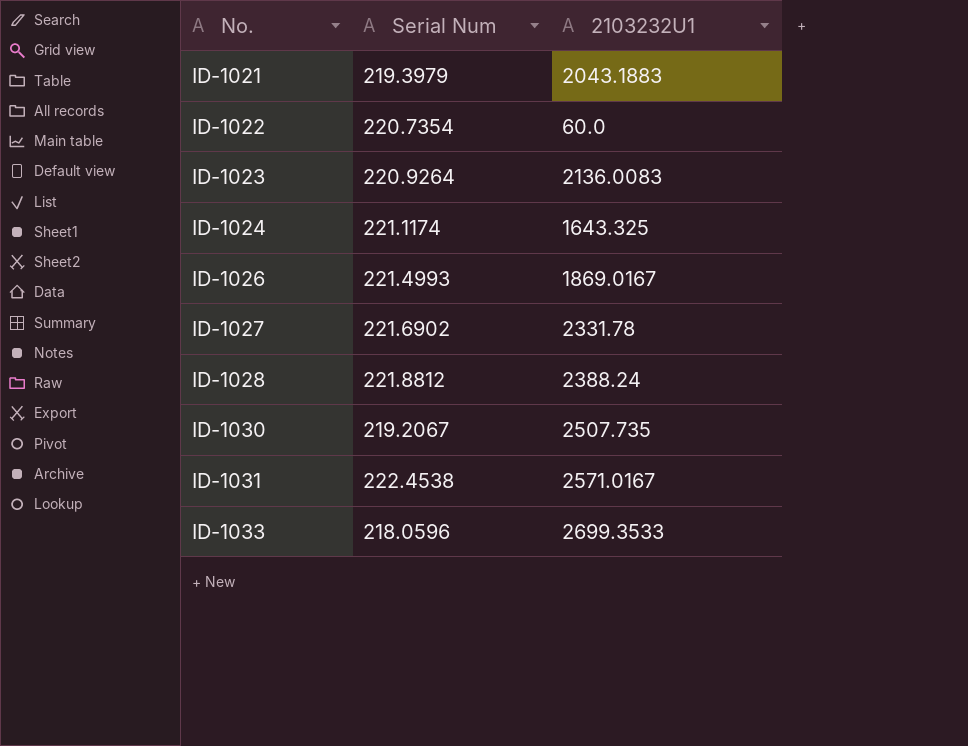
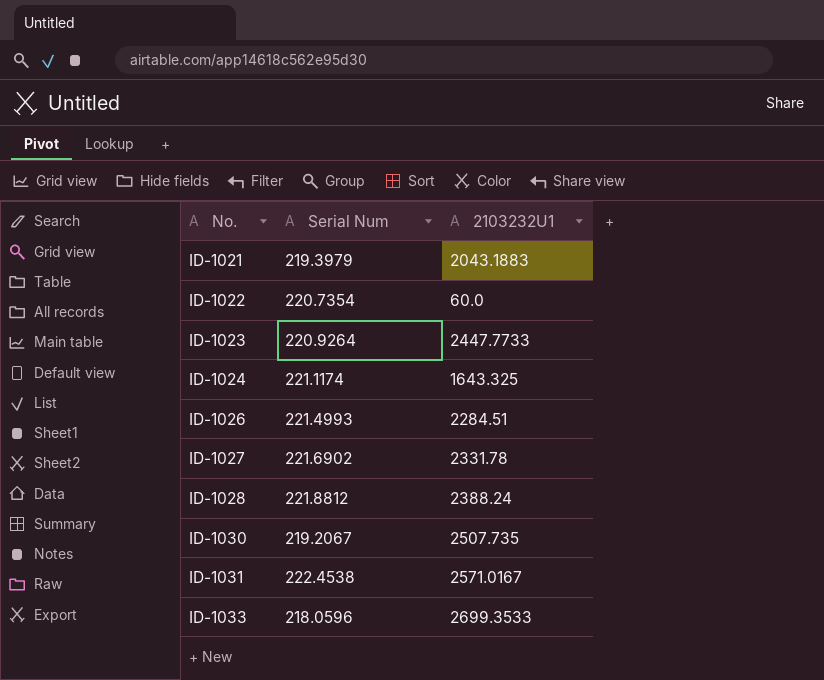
ID-1023 | 2103232U1: 2136.0083 -> 2447.7733
ID-1026 | 2103232U1: 1869.0167 -> 2284.51

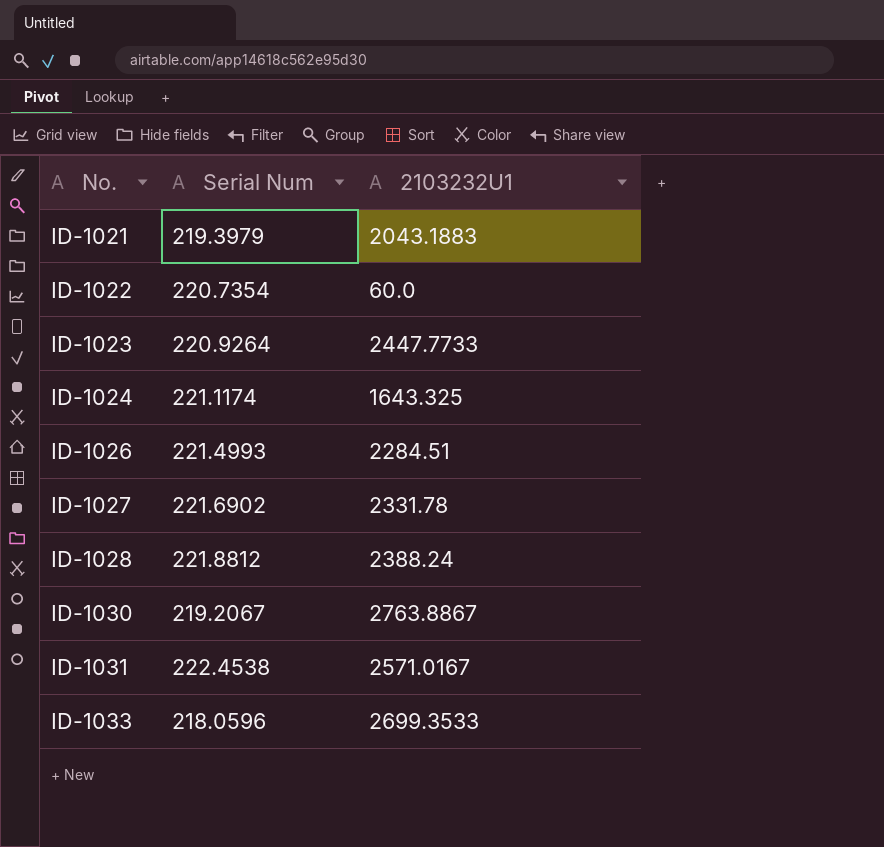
ID-1030 | 2103232U1: 2507.735 -> 2763.8867

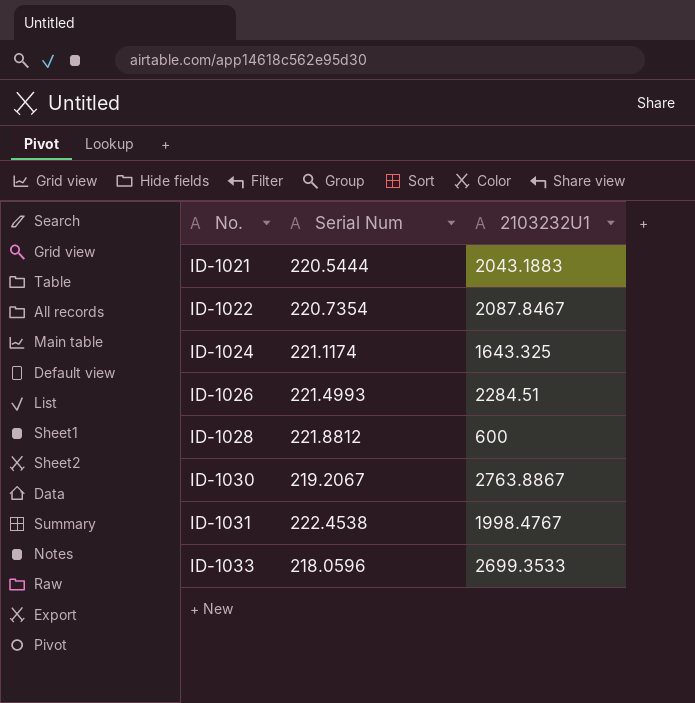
row ID-1023: 220.9264 | 2447.7733 -> none
row ID-1027: 221.6902 | 2331.78 -> none
ID-1021 | Serial Num: 219.3979 -> 220.5444
ID-1022 | 2103232U1: 60.0 -> 2087.8467
ID-1028 | 2103232U1: 2388.24 -> 600
ID-1031 | 2103232U1: 2571.0167 -> 1998.4767

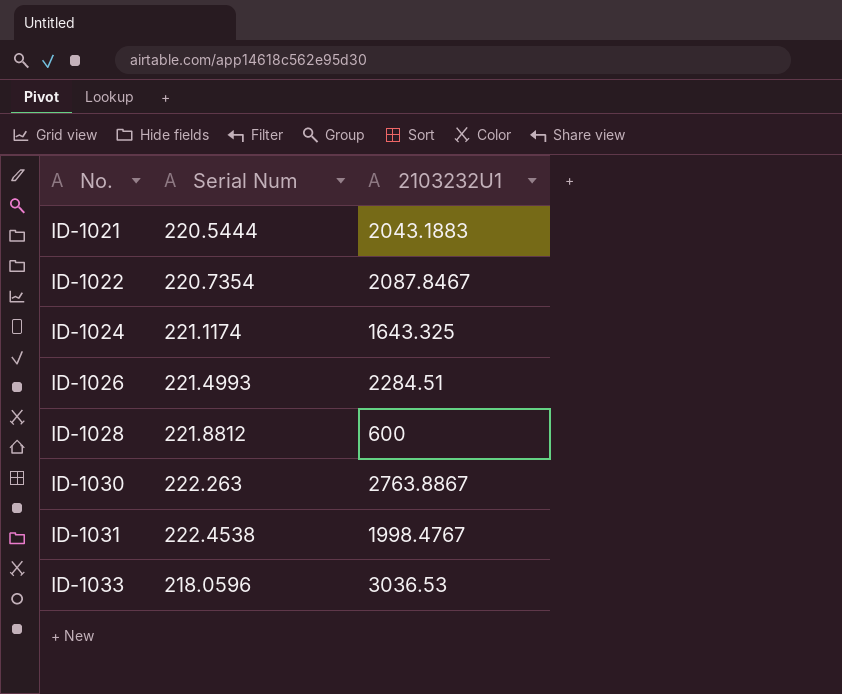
ID-1030 | Serial Num: 219.2067 -> 222.263
ID-1033 | 2103232U1: 2699.3533 -> 3036.53

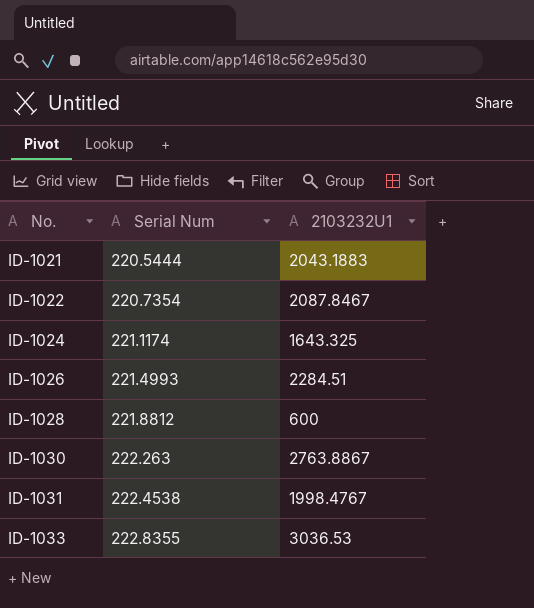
ID-1033 | Serial Num: 218.0596 -> 222.8355

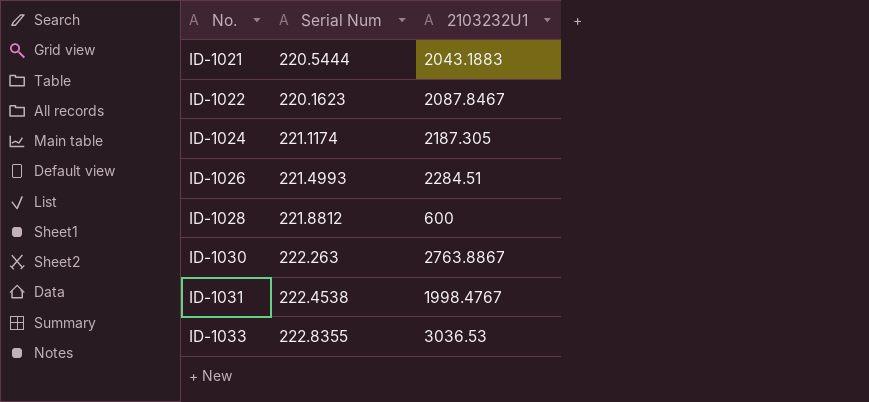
ID-1022 | Serial Num: 220.7354 -> 220.1623
ID-1024 | 2103232U1: 1643.325 -> 2187.305

